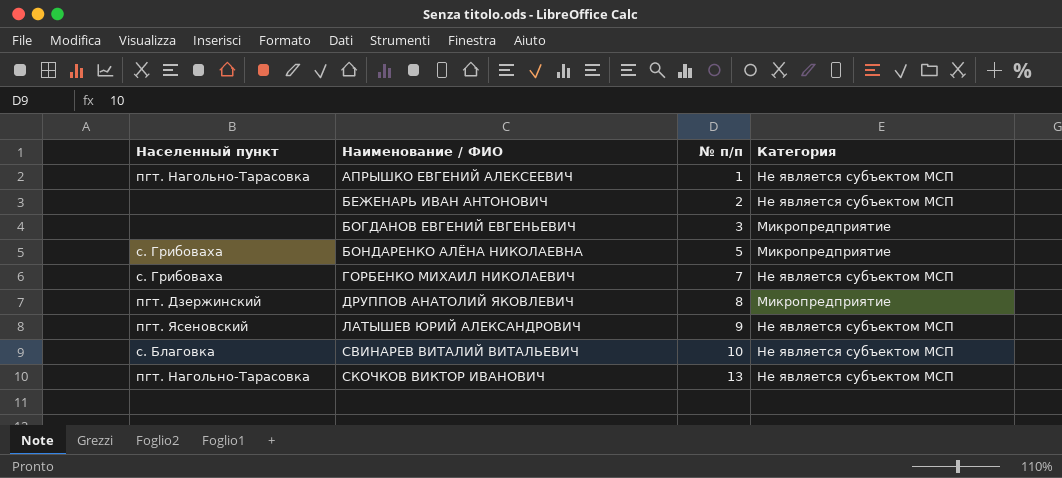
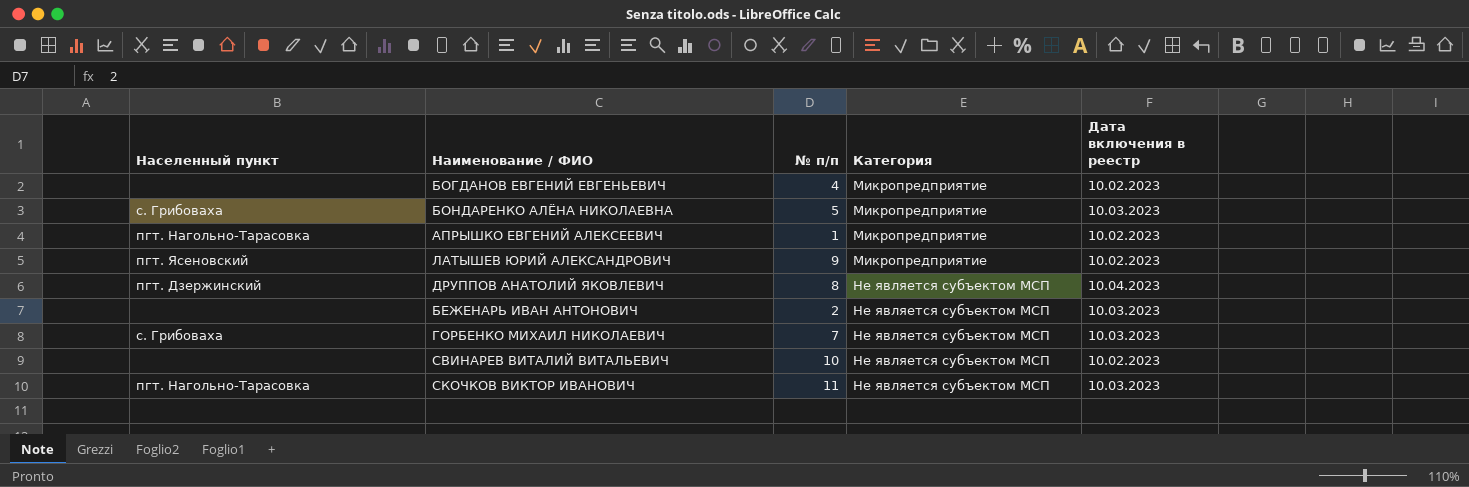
row order: Наименование / ФИО ascending -> Категория ascending
column Дата включения в реестр | position: none -> 5
БОГДАНОВ ЕВГЕНИЙ ЕВГЕНЬЕВИЧ | № п/п: 3 -> 4
АПРЫШКО ЕВГЕНИЙ АЛЕКСЕЕВИЧ | Категория: Не является субъектом МСП -> Микропредприятие
ЛАТЫШЕВ ЮРИЙ АЛЕКСАНДРОВИЧ | Категория: Не является субъектом МСП -> Микропредприятие
ДРУППОВ АНАТОЛИЙ ЯКОВЛЕВИЧ | Категория: Микропредприятие -> Не является субъектом МСП
СВИНАРЕВ ВИТАЛИЙ ВИТАЛЬЕВИЧ | Населенный пункт: с. Благовка -> none
СКОЧКОВ ВИКТОР ИВАНОВИЧ | № п/п: 13 -> 11

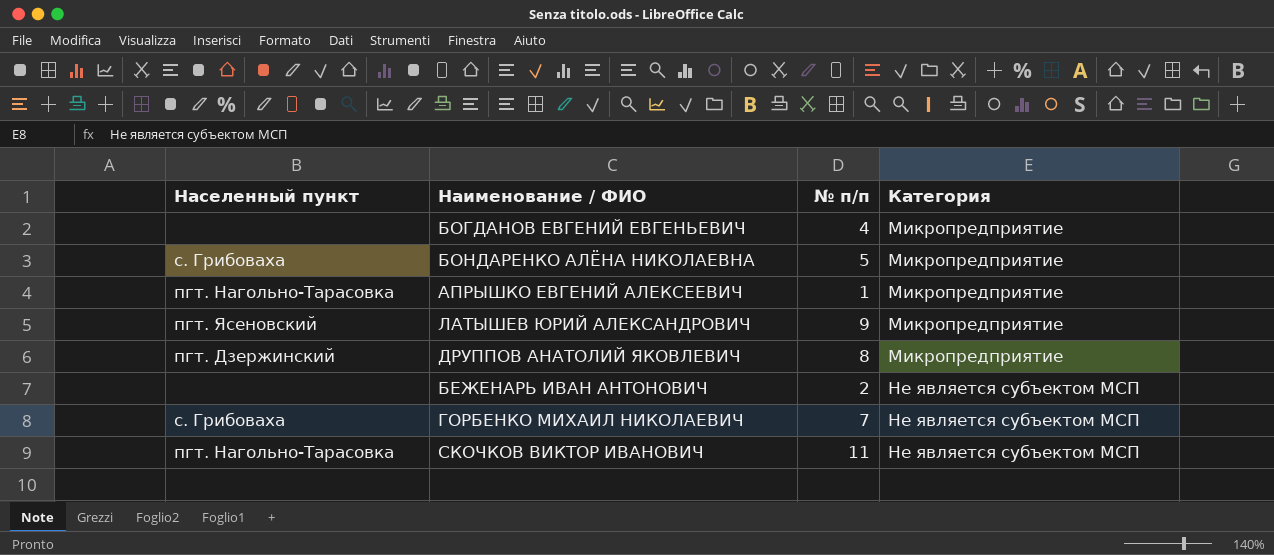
column Дата включения в реестр | position: 5 -> none
row СВИНАРЕВ ВИТАЛИЙ ВИТАЛЬЕВИЧ: none | 10 | Не является субъектом МСП | 10.02.2023 -> none
ДРУППОВ АНАТОЛИЙ ЯКОВЛЕВИЧ | Категория: Не является субъектом МСП -> Микропредприятие

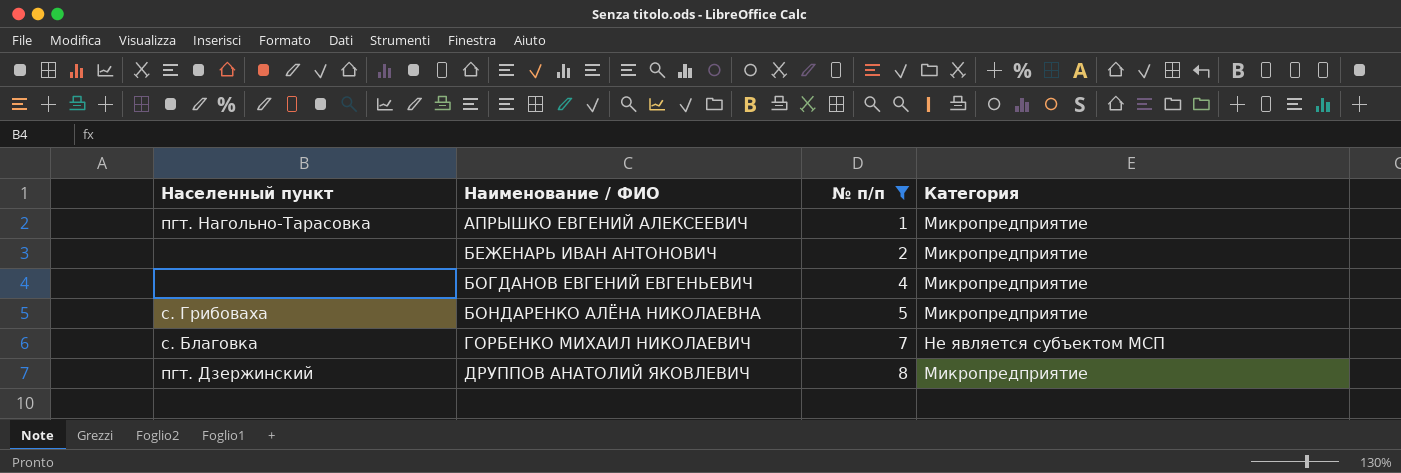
filter: none -> № п/п <= 8
row order: Категория ascending -> Наименование / ФИО ascending
БЕЖЕНАРЬ ИВАН АНТОНОВИЧ | Категория: Не является субъектом МСП -> Микропредприятие
ГОРБЕНКО МИХАИЛ НИКОЛАЕВИЧ | Населенный пункт: с. Грибоваха -> с. Благовка

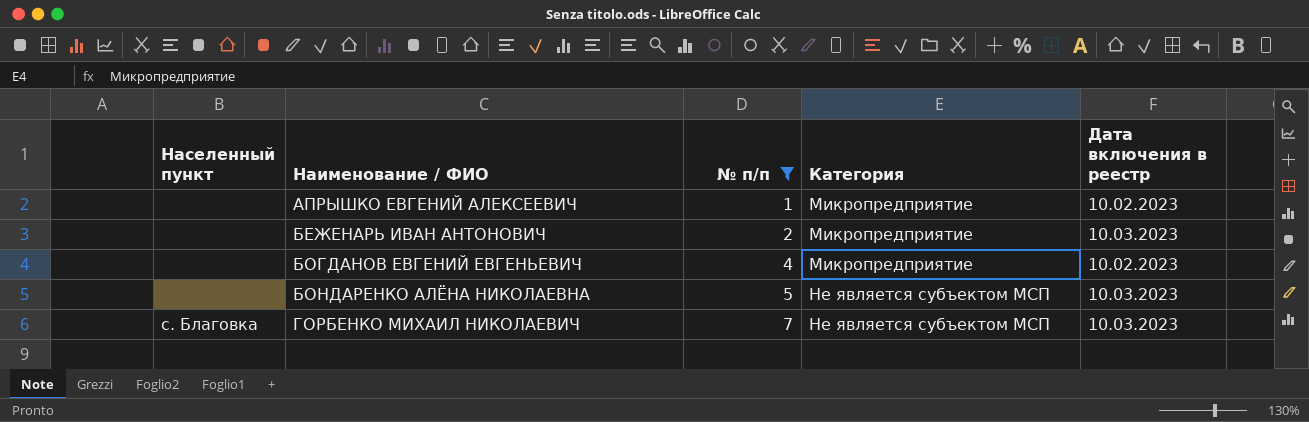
column Дата включения в реестр | position: none -> 5
row ДРУППОВ АНАТОЛИЙ ЯКОВЛЕВИЧ: пгт. Дзержинский | 8 | Микропредприятие -> none
АПРЫШКО ЕВГЕНИЙ АЛЕКСЕЕВИЧ | Населенный пункт: пгт. Нагольно-Тарасовка -> none
БОНДАРЕНКО АЛЁНА НИКОЛАЕВНА | Населенный пункт: с. Грибоваха -> none
БОНДАРЕНКО АЛЁНА НИКОЛАЕВНА | Категория: Микропредприятие -> Не является субъектом МСП

